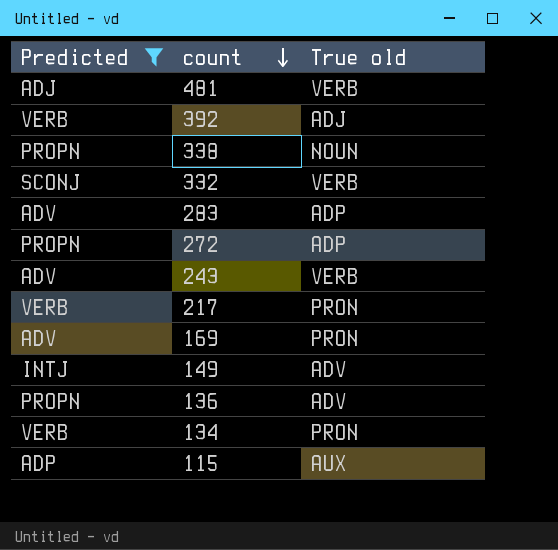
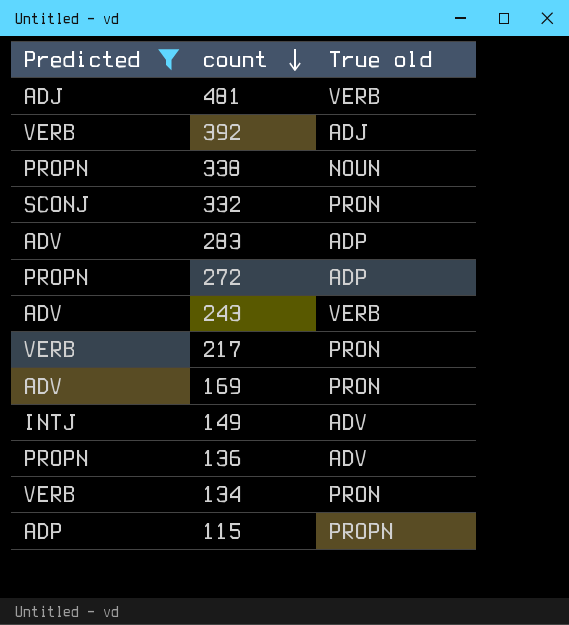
332 | True old: VERB -> PRON
115 | True old: AUX -> PROPN

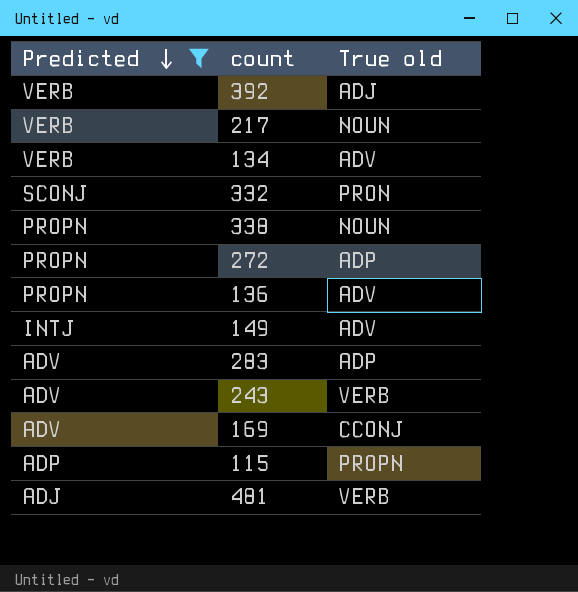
row order: count descending -> Predicted descending
217 | True old: PRON -> NOUN
134 | True old: PRON -> ADV
169 | True old: PRON -> CCONJ

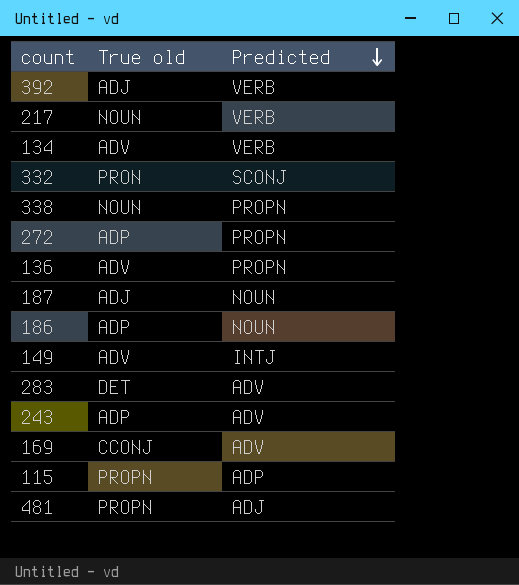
filter: Predicted != NOUN -> none
column Predicted | position: 1 -> 3
283 | True old: ADP -> DET
243 | True old: VERB -> ADP
481 | True old: VERB -> PROPN

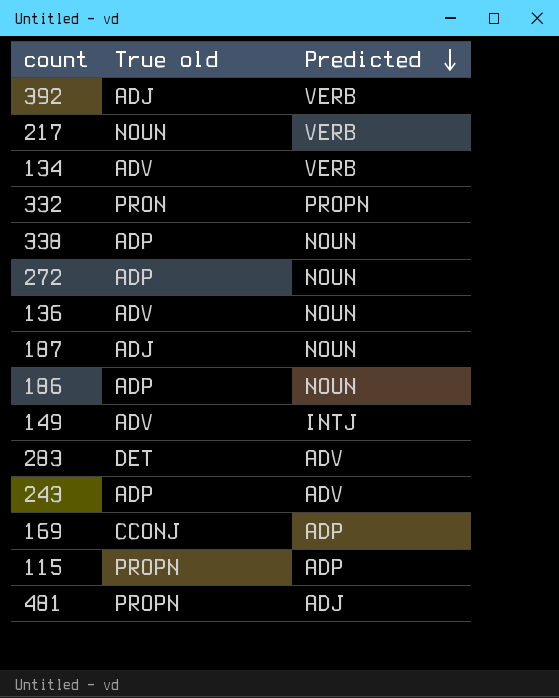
332 | Predicted: SCONJ -> PROPN
338 | True old: NOUN -> ADP
338 | Predicted: PROPN -> NOUN
272 | Predicted: PROPN -> NOUN
136 | Predicted: PROPN -> NOUN
169 | Predicted: ADV -> ADP

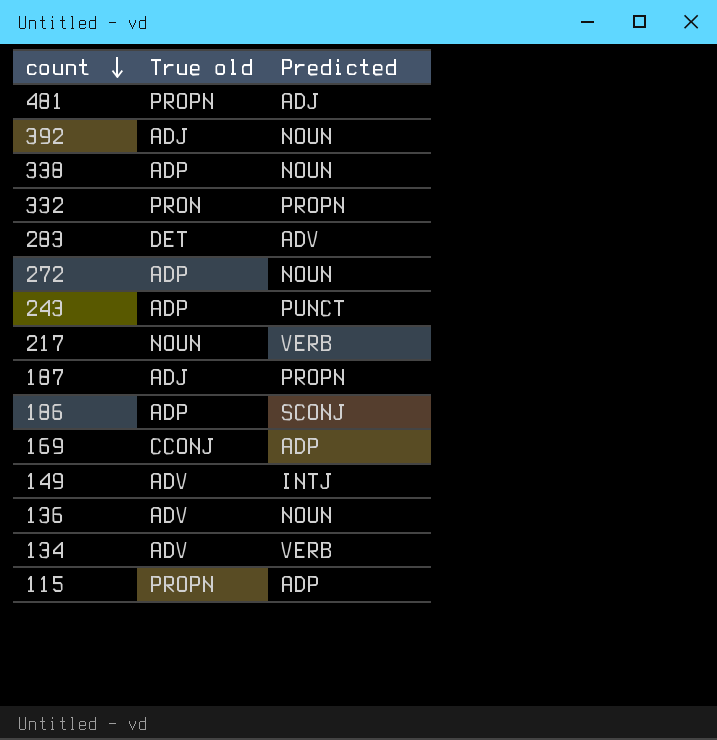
row order: Predicted descending -> count descending
392 | Predicted: VERB -> NOUN
243 | Predicted: ADV -> PUNCT
187 | Predicted: NOUN -> PROPN
186 | Predicted: NOUN -> SCONJ

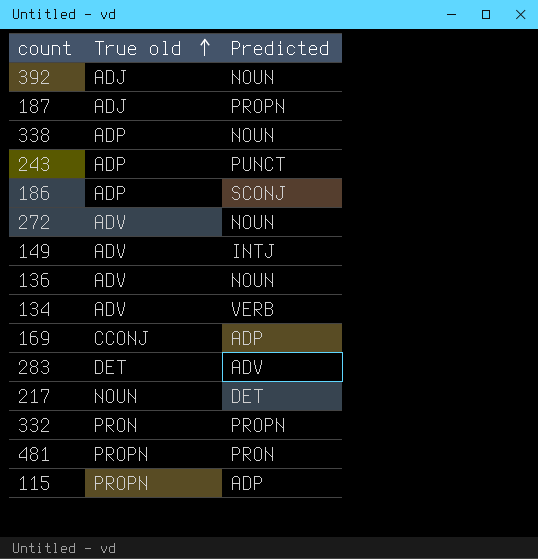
row order: count descending -> True old ascending
272 | True old: ADP -> ADV
217 | Predicted: VERB -> DET
481 | Predicted: ADJ -> PRON

